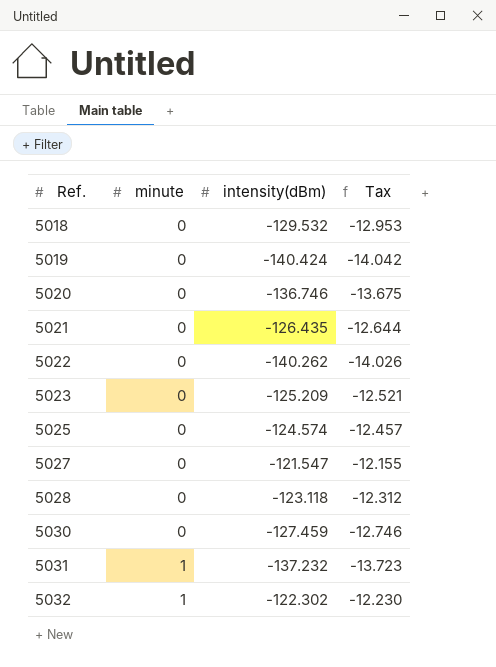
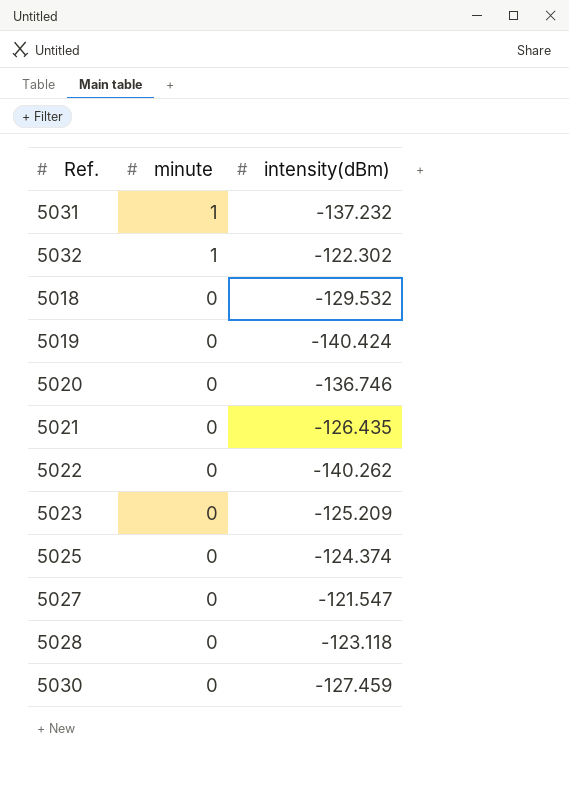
row order: Ref. ascending -> minute descending
column Tax | formula: [intensity(dBm)] * 0.1 -> none
5025 | intensity(dBm): -124.574 -> -124.374

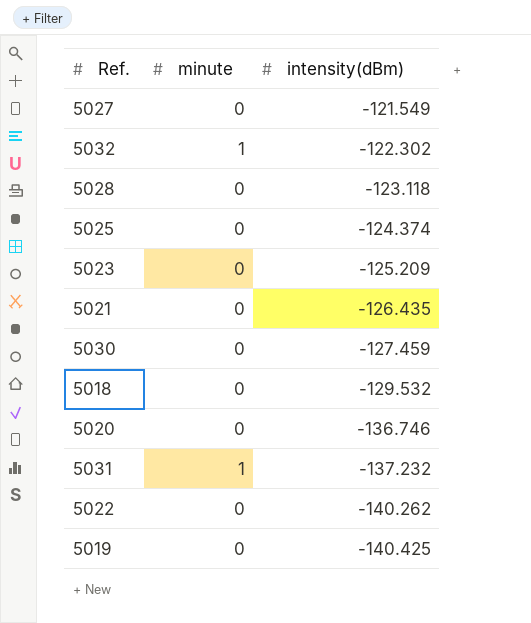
row order: minute descending -> intensity(dBm) descending
5027 | intensity(dBm): -121.547 -> -121.549
5019 | intensity(dBm): -140.424 -> -140.425

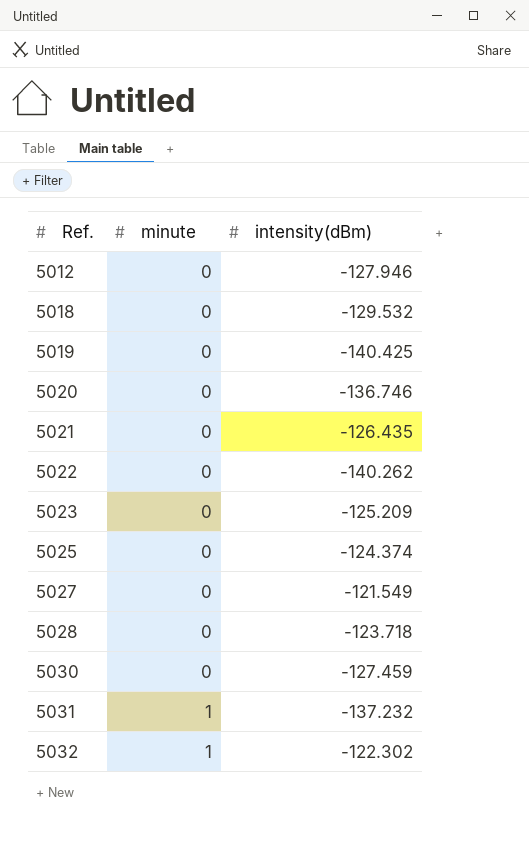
row order: intensity(dBm) descending -> Ref. ascending
row 5012: none -> 0 | -127.946
5028 | intensity(dBm): -123.118 -> -123.718

